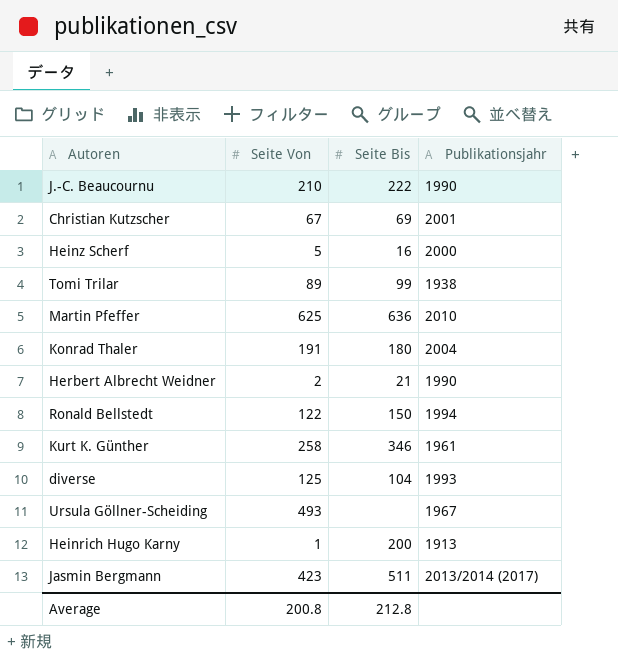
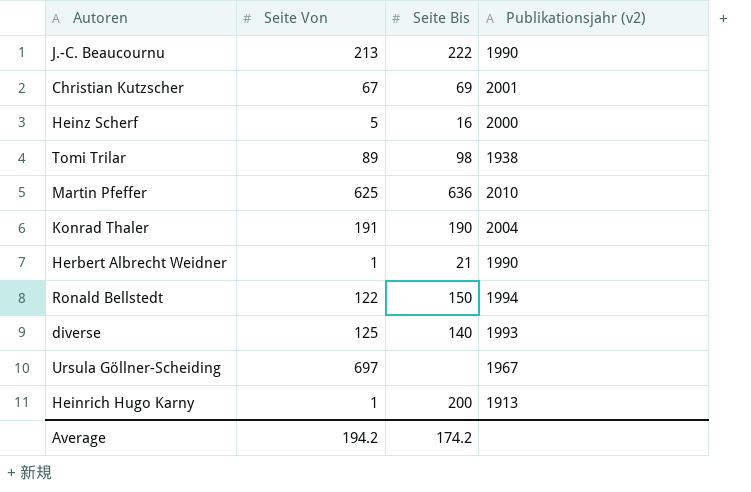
column name: Publikationsjahr -> Publikationsjahr (v2)
row Kurt K. Günther: 258 | 346 | 1961 -> none
row Jasmin Bergmann: 423 | 511 | 2013/2014 (2017) -> none
J.-C. Beaucournu | Seite Von: 210 -> 213
Tomi Trilar | Seite Bis: 99 -> 98
Konrad Thaler | Seite Bis: 180 -> 190
Herbert Albrecht Weidner | Seite Von: 2 -> 1
diverse | Seite Bis: 104 -> 140
Ursula Göllner-Scheiding | Seite Von: 493 -> 697
Average | Seite Von: 200.8 -> 194.2
Average | Seite Bis: 212.8 -> 174.2

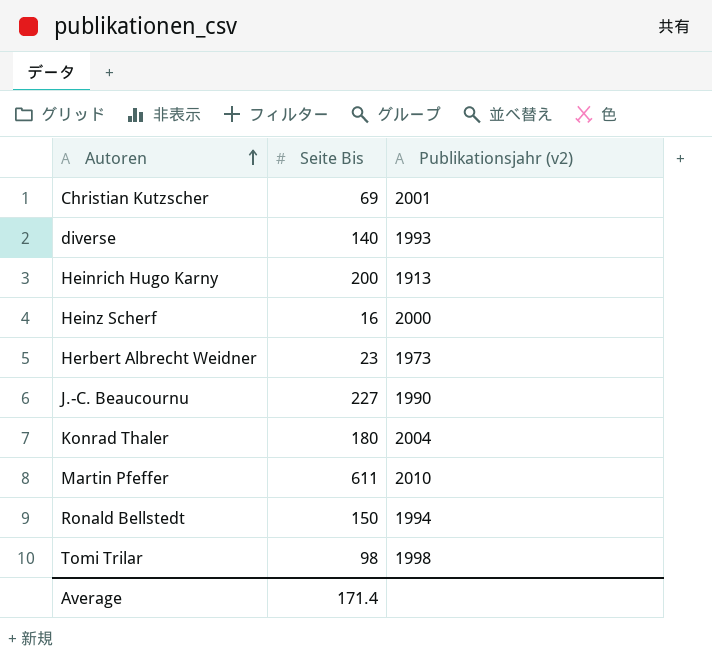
row order: none -> Autoren ascending
column Seite Von | position: 2 -> none
row Ursula Göllner-Scheiding: 697 | none | 1967 -> none
Herbert Albrecht Weidner | Seite Bis: 21 -> 23
Herbert Albrecht Weidner | Publikationsjahr (v2): 1990 -> 1973
J.-C. Beaucournu | Seite Bis: 222 -> 227
Konrad Thaler | Seite Bis: 190 -> 180
Martin Pfeffer | Seite Bis: 636 -> 611
Tomi Trilar | Publikationsjahr (v2): 1938 -> 1998
Average | Seite Bis: 174.2 -> 171.4

